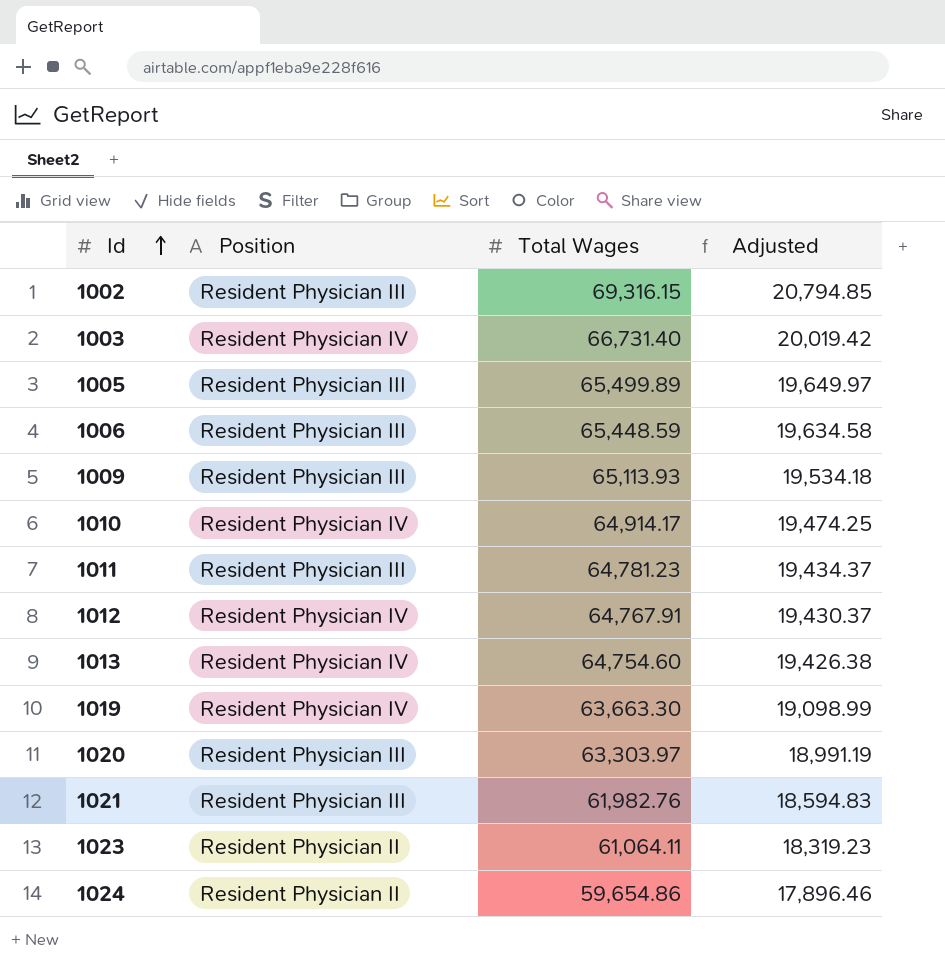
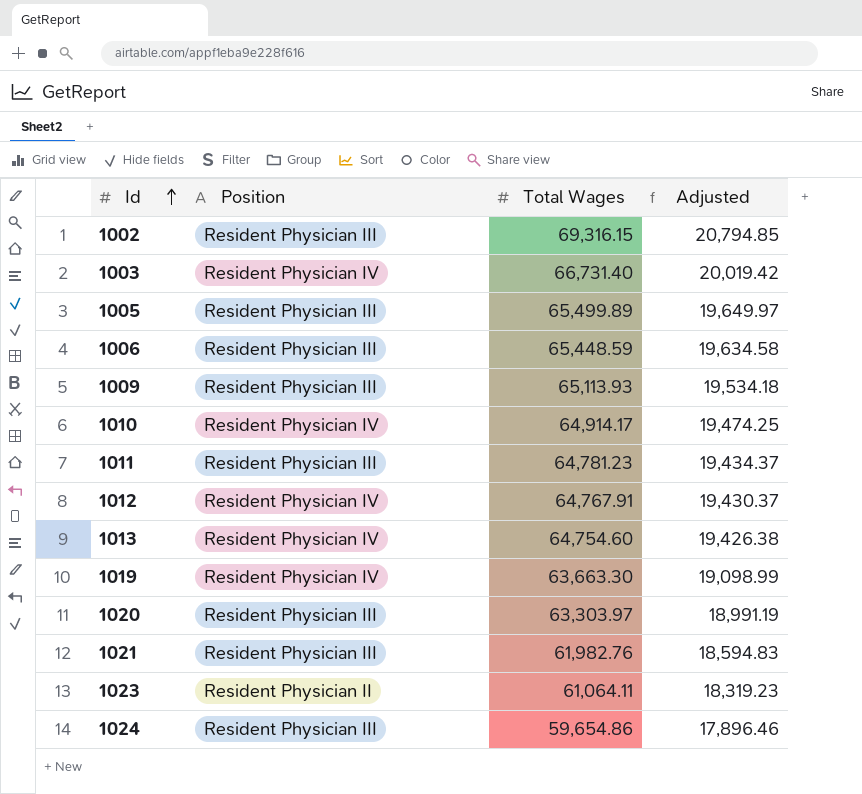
1024 | Position: Resident Physician II -> Resident Physician III

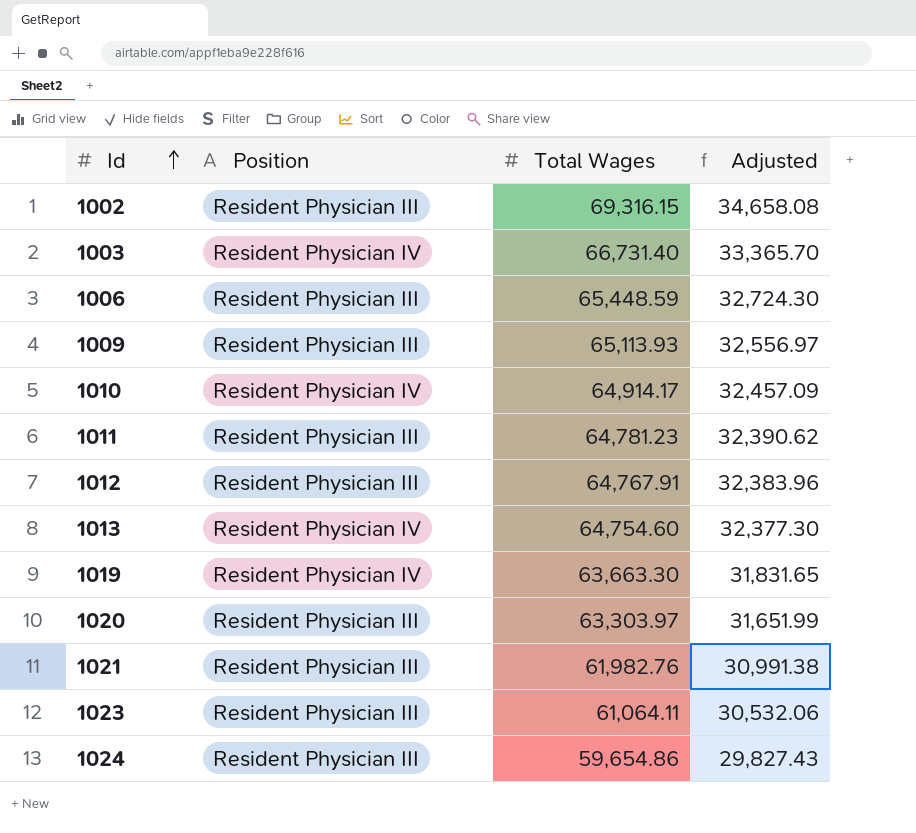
column Adjusted | formula: [Total Wages] * 0.3 -> [Total Wages] * 0.5
row 1005: Resident Physician III | 65,499.89 | 19,649.97 -> none
1012 | Position: Resident Physician IV -> Resident Physician III
1023 | Position: Resident Physician II -> Resident Physician III

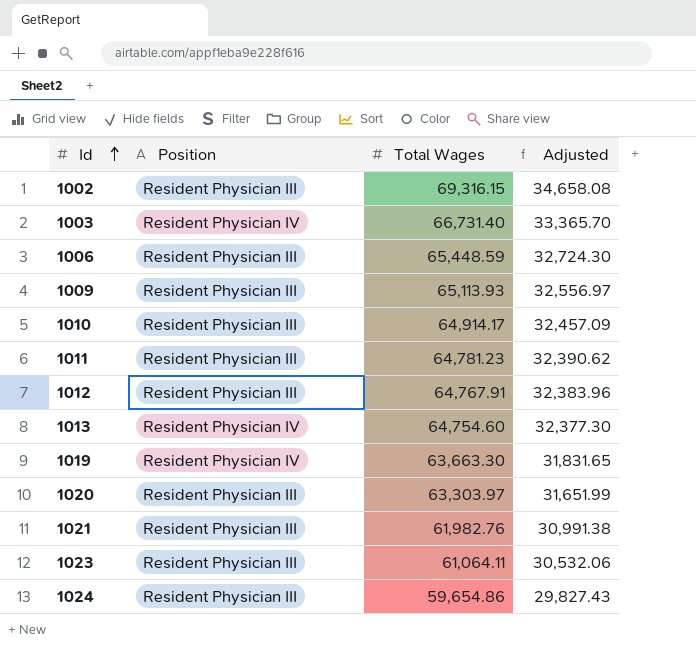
1010 | Position: Resident Physician IV -> Resident Physician III

